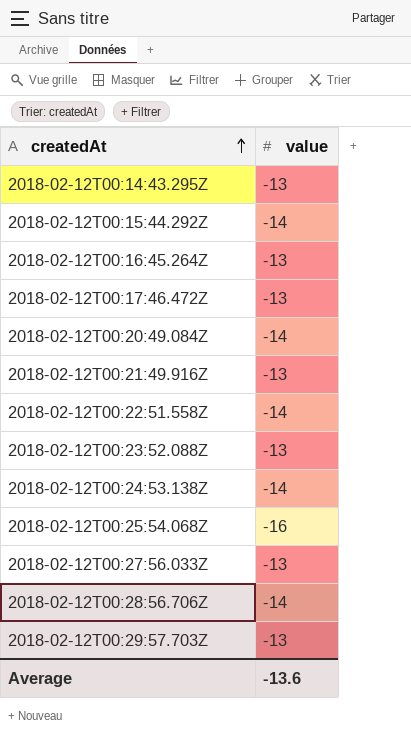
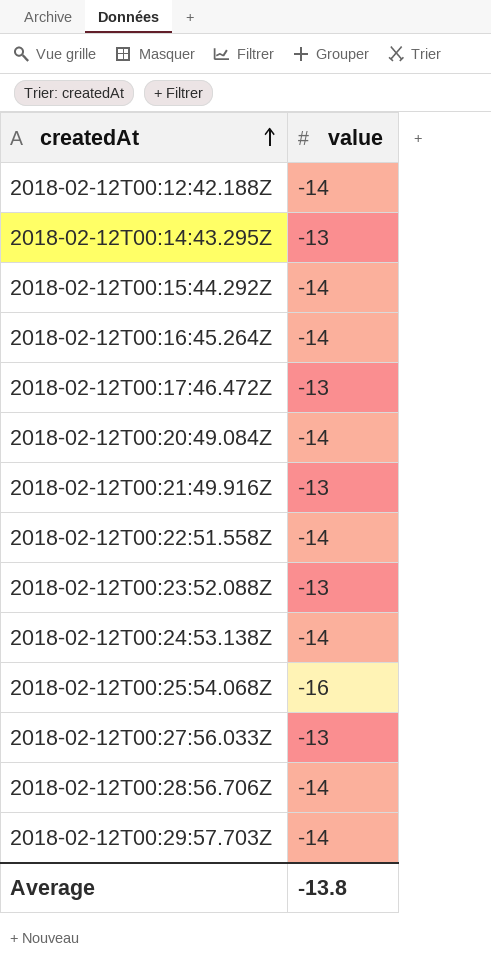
row 2018-02-12T00:12:42.188Z: none -> -14
2018-02-12T00:16:45.264Z | value: -13 -> -14
2018-02-12T00:29:57.703Z | value: -13 -> -14
Average | value: -13.6 -> -13.8

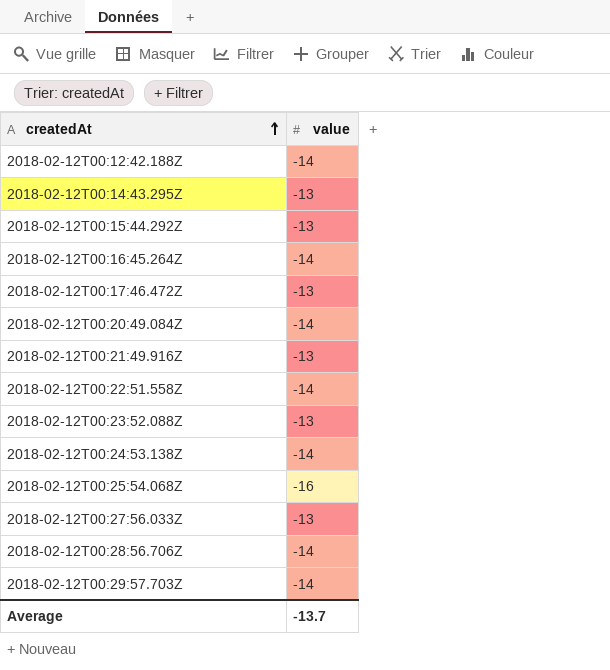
2018-02-12T00:15:44.292Z | value: -14 -> -13
Average | value: -13.8 -> -13.7

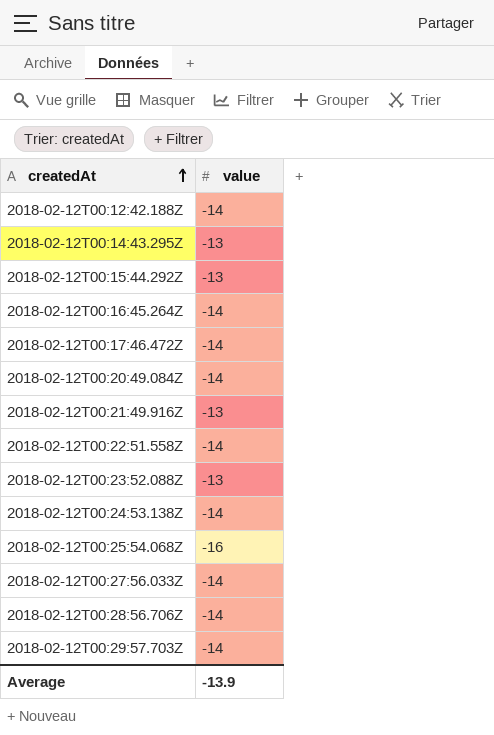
2018-02-12T00:17:46.472Z | value: -13 -> -14
2018-02-12T00:27:56.033Z | value: -13 -> -14
Average | value: -13.7 -> -13.9

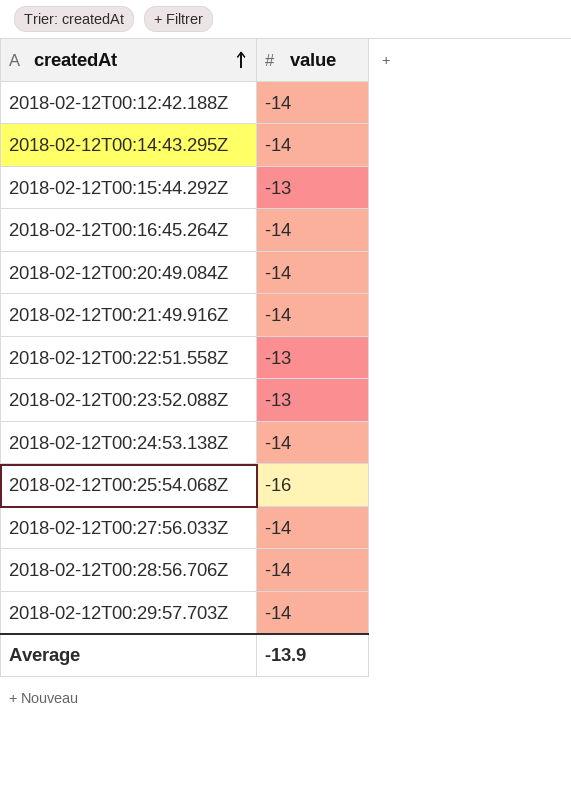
row 2018-02-12T00:17:46.472Z: -14 -> none
2018-02-12T00:14:43.295Z | value: -13 -> -14
2018-02-12T00:21:49.916Z | value: -13 -> -14
2018-02-12T00:22:51.558Z | value: -14 -> -13

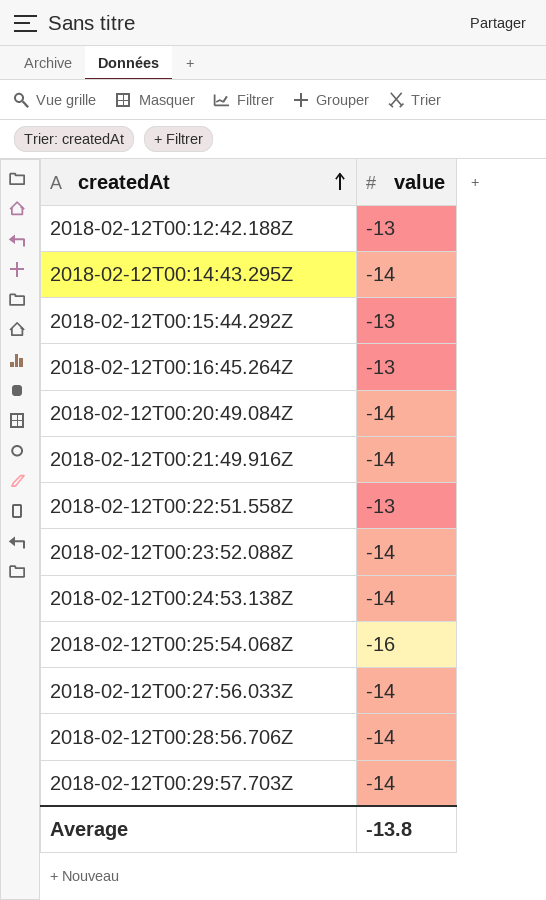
2018-02-12T00:12:42.188Z | value: -14 -> -13
2018-02-12T00:16:45.264Z | value: -14 -> -13
2018-02-12T00:23:52.088Z | value: -13 -> -14
Average | value: -13.9 -> -13.8

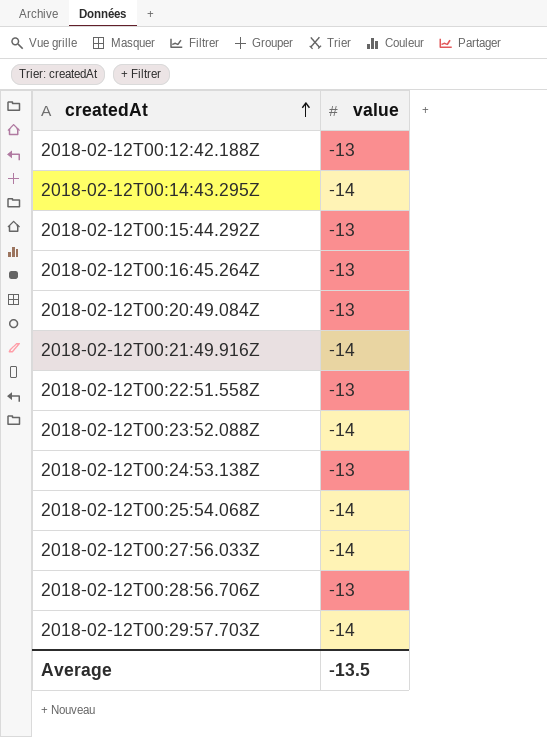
2018-02-12T00:20:49.084Z | value: -14 -> -13
2018-02-12T00:24:53.138Z | value: -14 -> -13
2018-02-12T00:25:54.068Z | value: -16 -> -14
2018-02-12T00:28:56.706Z | value: -14 -> -13
Average | value: -13.8 -> -13.5

